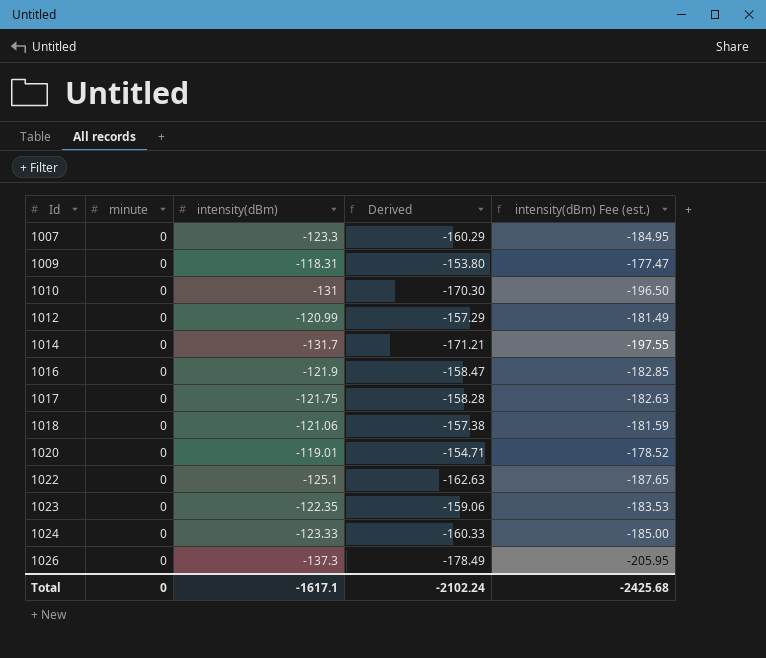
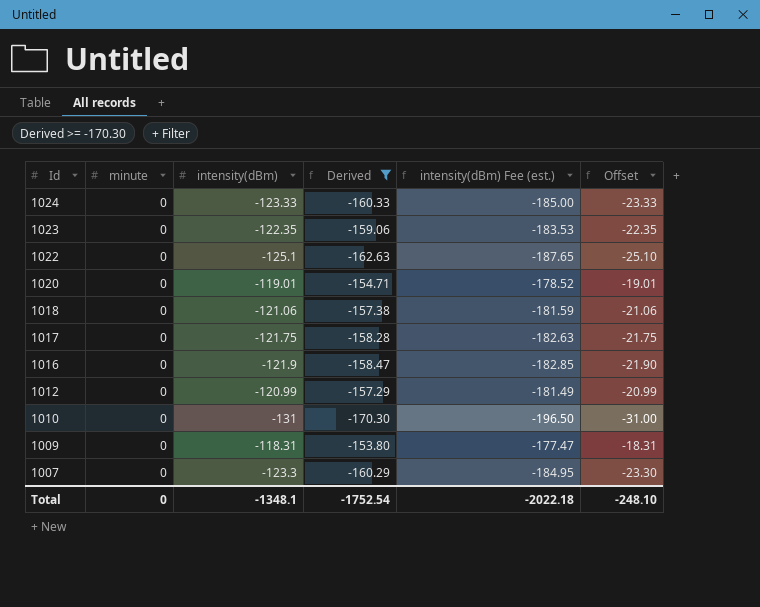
filter: none -> Derived >= -170.30
row order: Id ascending -> Id descending
column Offset | formula: none -> [intensity(dBm)] + 100
Total | intensity(dBm): -1617.1 -> -1348.1
Total | Derived: -2102.24 -> -1752.54
Total | intensity(dBm) Fee (est.): -2425.68 -> -2022.18

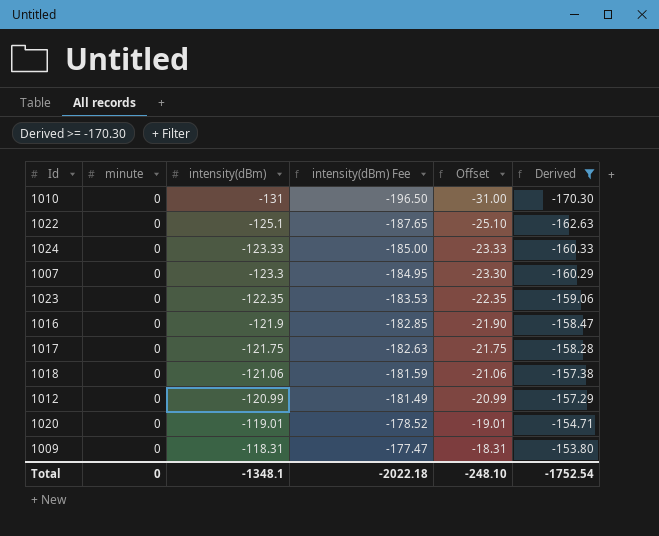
row order: Id descending -> intensity(dBm) ascending
column name: intensity(dBm) Fee (est.) -> intensity(dBm) Fee
column Derived | position: 4 -> 6

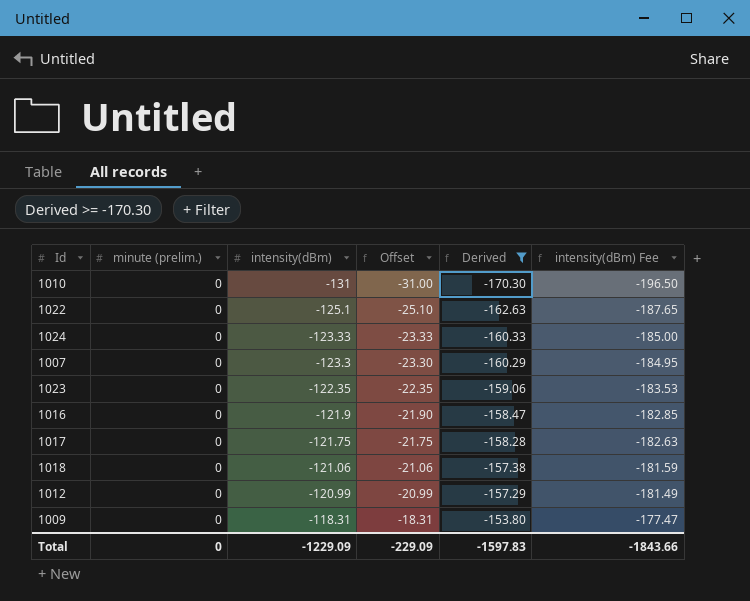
column name: minute -> minute (prelim.)
column intensity(dBm) Fee | position: 4 -> 6
row 1020: 0 | -119.01 | -178.52 | -19.01 | -154.71 -> none
Total | intensity(dBm): -1348.1 -> -1229.09
Total | Offset: -248.10 -> -229.09
Total | Derived: -1752.54 -> -1597.83
Total | intensity(dBm) Fee: -2022.18 -> -1843.66

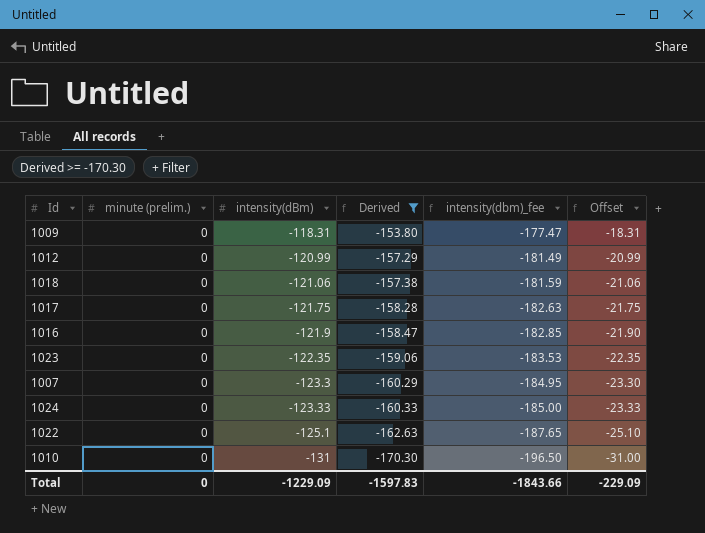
row order: intensity(dBm) ascending -> intensity(dBm) descending
column name: intensity(dBm) Fee -> intensity(dbm)_fee
column Offset | position: 4 -> 6

